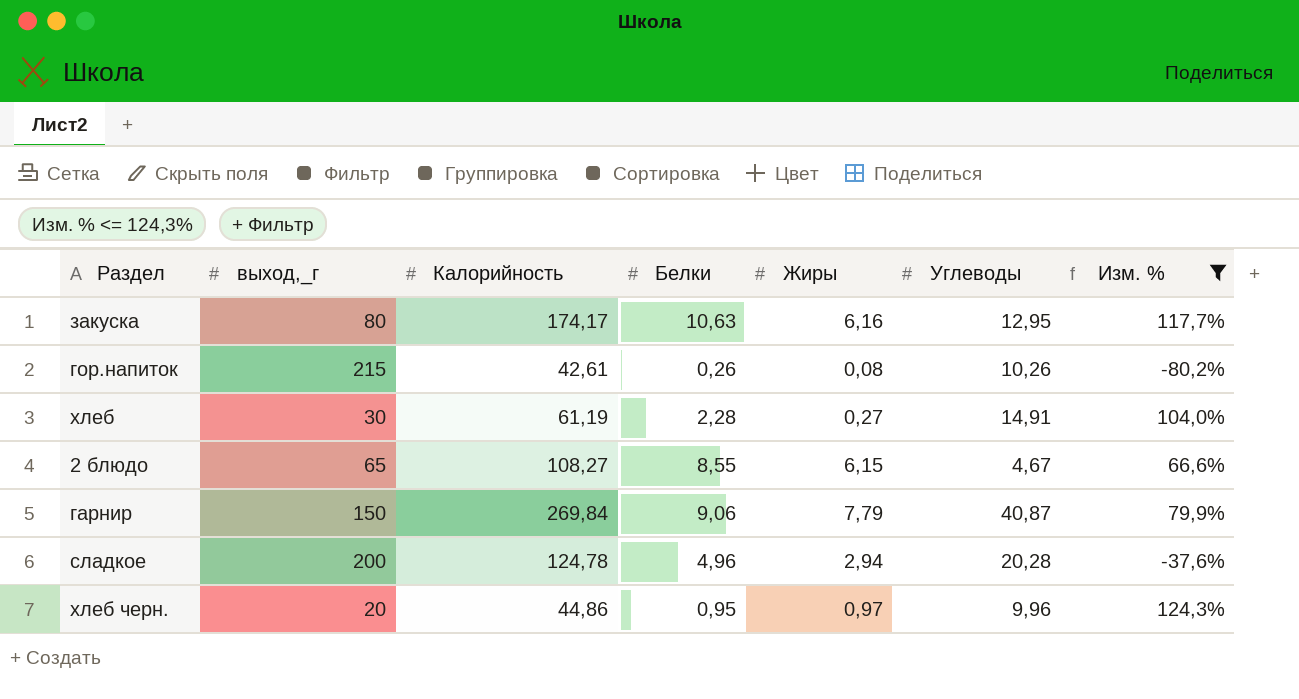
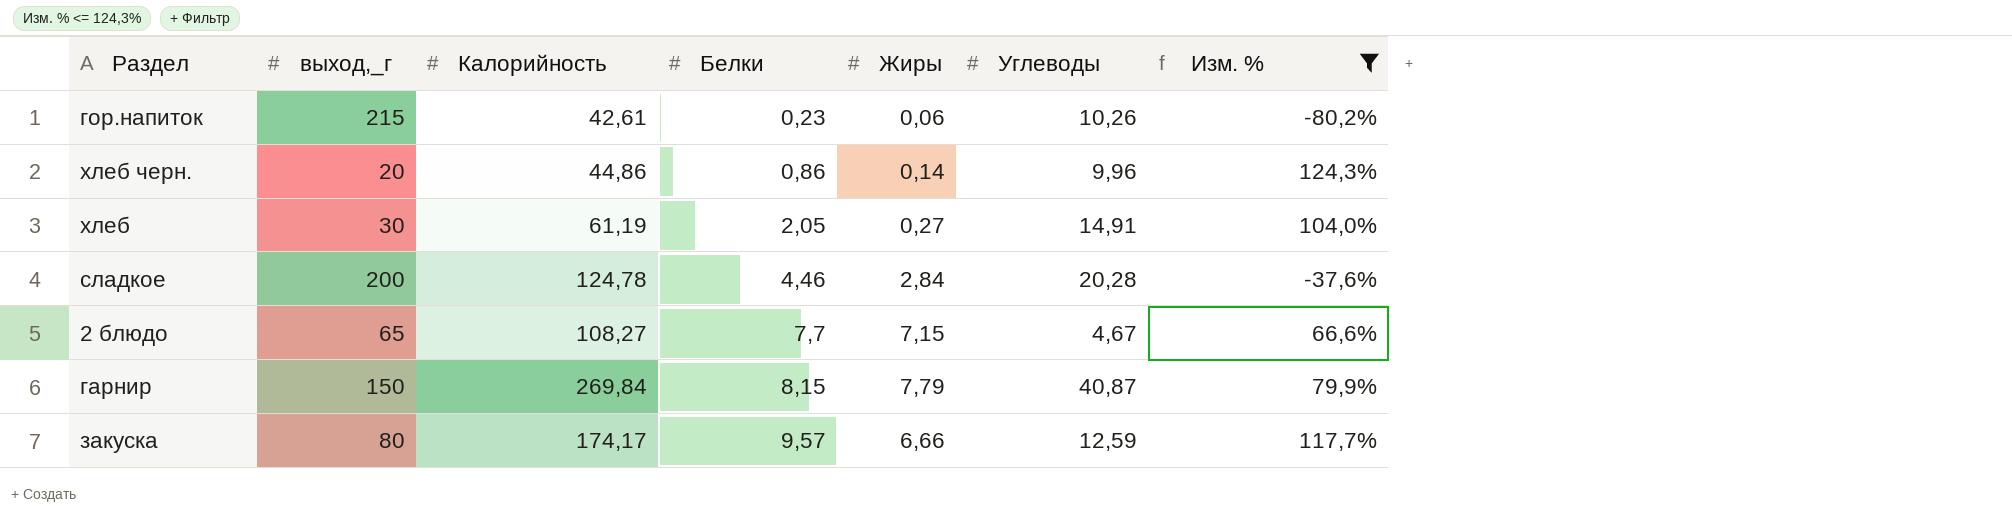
row order: none -> Белки ascending
гор.напиток | Белки: 0,26 -> 0,23
гор.напиток | Жиры: 0,08 -> 0,06
хлеб черн. | Белки: 0,95 -> 0,86
хлеб черн. | Жиры: 0,97 -> 0,14
хлеб | Белки: 2,28 -> 2,05
сладкое | Белки: 4,96 -> 4,46
сладкое | Жиры: 2,94 -> 2,84
2 блюдо | Белки: 8,55 -> 7,7
2 блюдо | Жиры: 6,15 -> 7,15
гарнир | Белки: 9,06 -> 8,15
закуска | Белки: 10,63 -> 9,57
закуска | Жиры: 6,16 -> 6,66
закуска | Углеводы: 12,95 -> 12,59

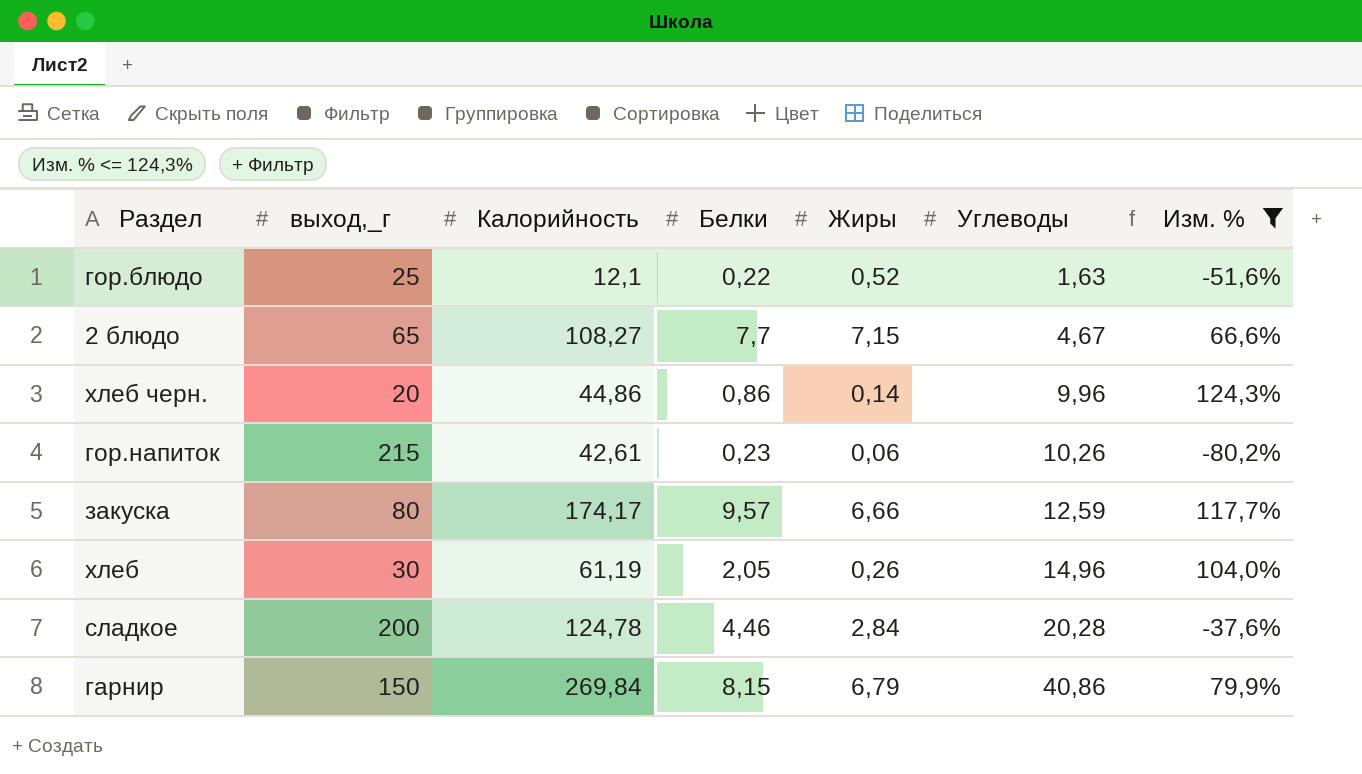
row order: Белки ascending -> Углеводы ascending
row гор.блюдо: none -> 25 | 12,1 | 0,22 | 0,52 | 1,63 | -51,6%
хлеб | Жиры: 0,27 -> 0,26
хлеб | Углеводы: 14,91 -> 14,96
гарнир | Жиры: 7,79 -> 6,79
гарнир | Углеводы: 40,87 -> 40,86

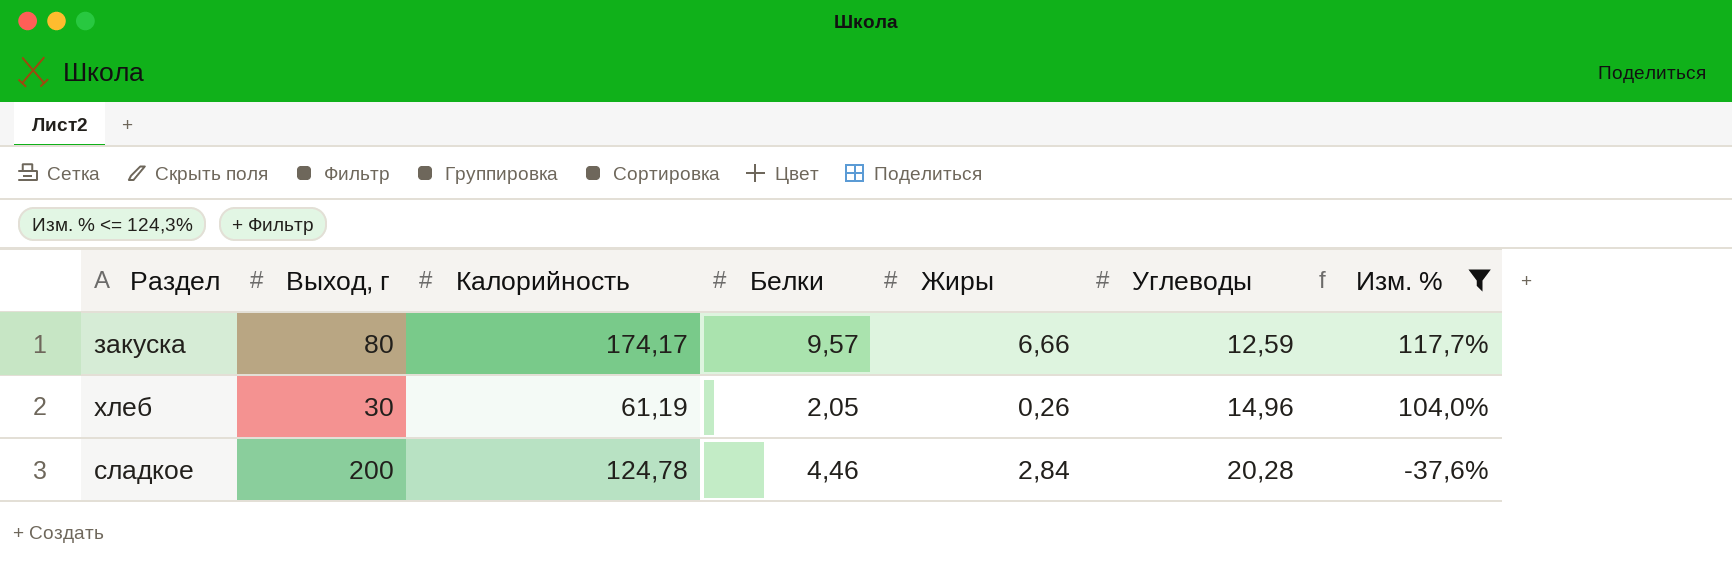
column name: выход,_г -> Выход, г
row гор.блюдо: 25 | 12,1 | 0,22 | 0,52 | 1,63 | -51,6% -> none
row 2 блюдо: 65 | 108,27 | 7,7 | 7,15 | 4,67 | 66,6% -> none
row хлеб черн.: 20 | 44,86 | 0,86 | 0,14 | 9,96 | 124,3% -> none
row гор.напиток: 215 | 42,61 | 0,23 | 0,06 | 10,26 | -80,2% -> none
row гарнир: 150 | 269,84 | 8,15 | 6,79 | 40,86 | 79,9% -> none

